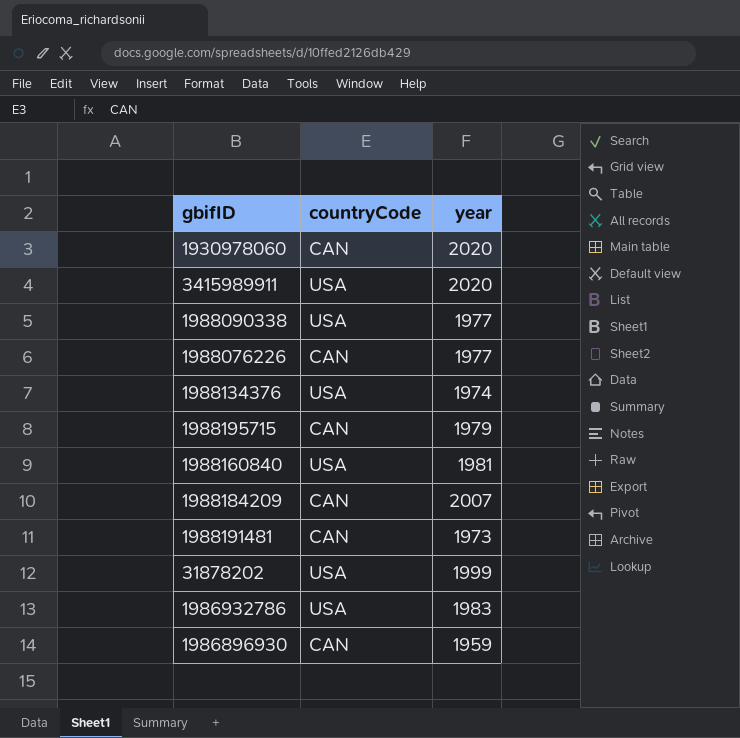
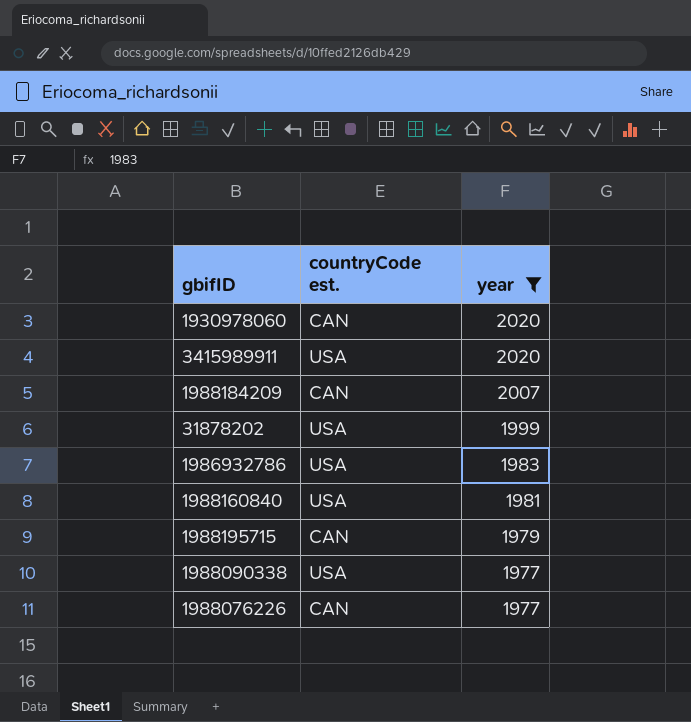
filter: none -> year >= 1977
row order: none -> year descending
column name: countryCode -> countryCode est.

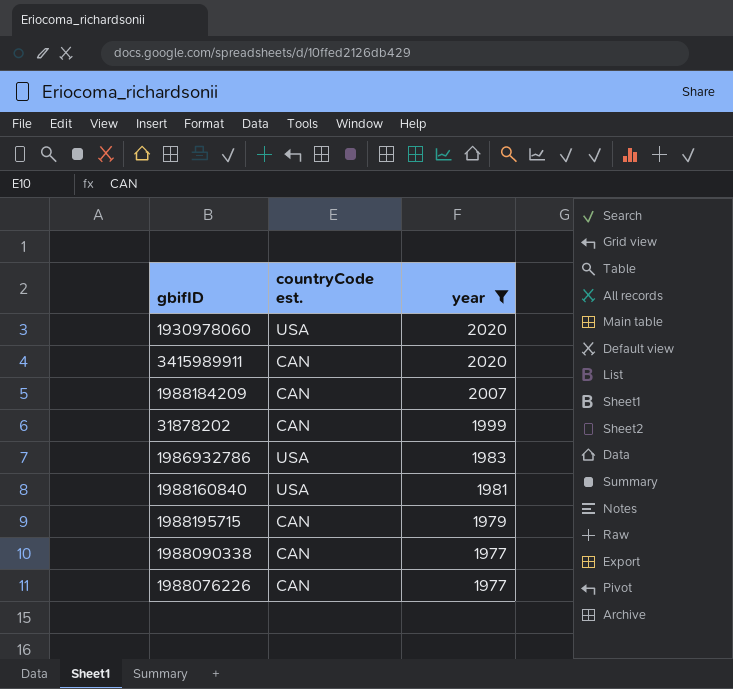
1930978060 | countryCode est.: CAN -> USA
3415989911 | countryCode est.: USA -> CAN
31878202 | countryCode est.: USA -> CAN
1988090338 | countryCode est.: USA -> CAN

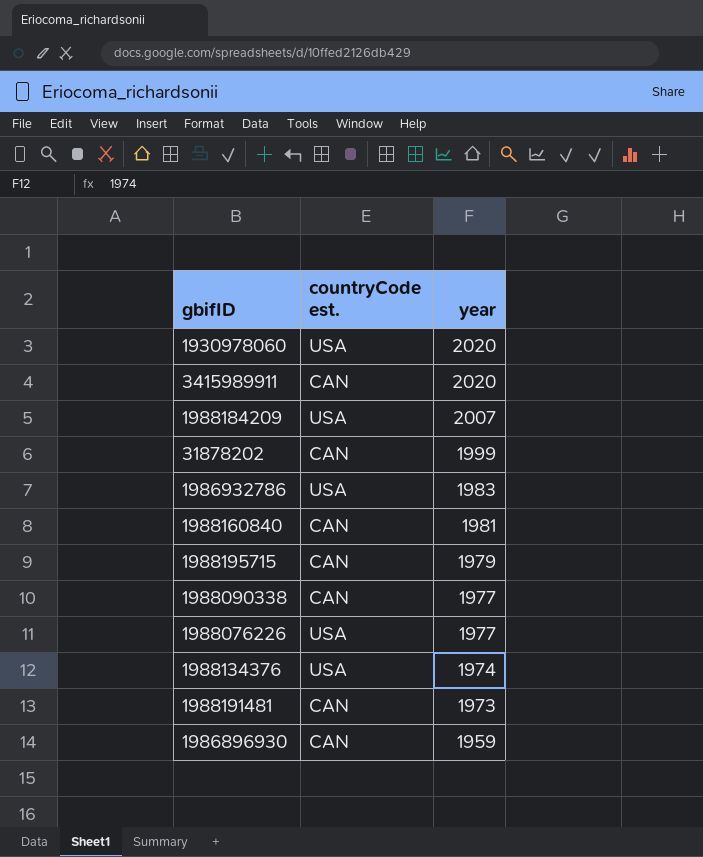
filter: year >= 1977 -> none
1988184209 | countryCode est.: CAN -> USA
1988160840 | countryCode est.: USA -> CAN
1988076226 | countryCode est.: CAN -> USA

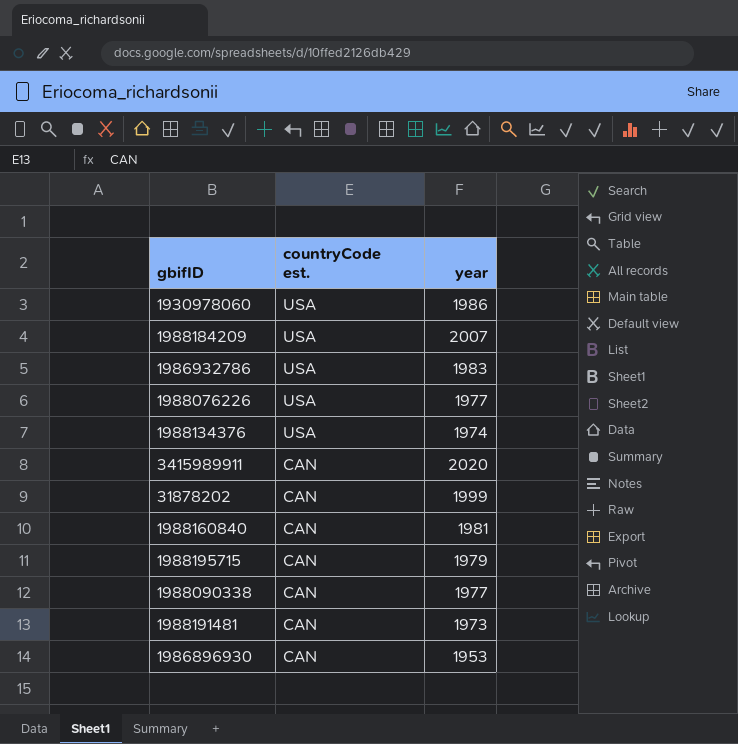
row order: year descending -> countryCode est. descending
1930978060 | year: 2020 -> 1986
1986896930 | year: 1959 -> 1953

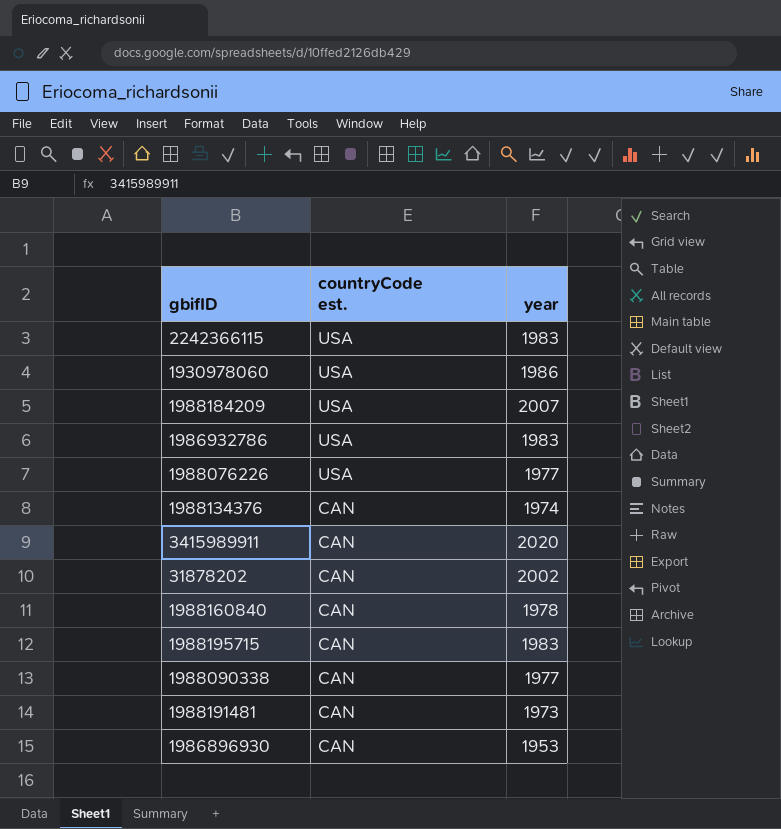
row 2242366115: none -> USA | 1983
1988134376 | countryCode est.: USA -> CAN
31878202 | year: 1999 -> 2002
1988160840 | year: 1981 -> 1978
1988195715 | year: 1979 -> 1983

